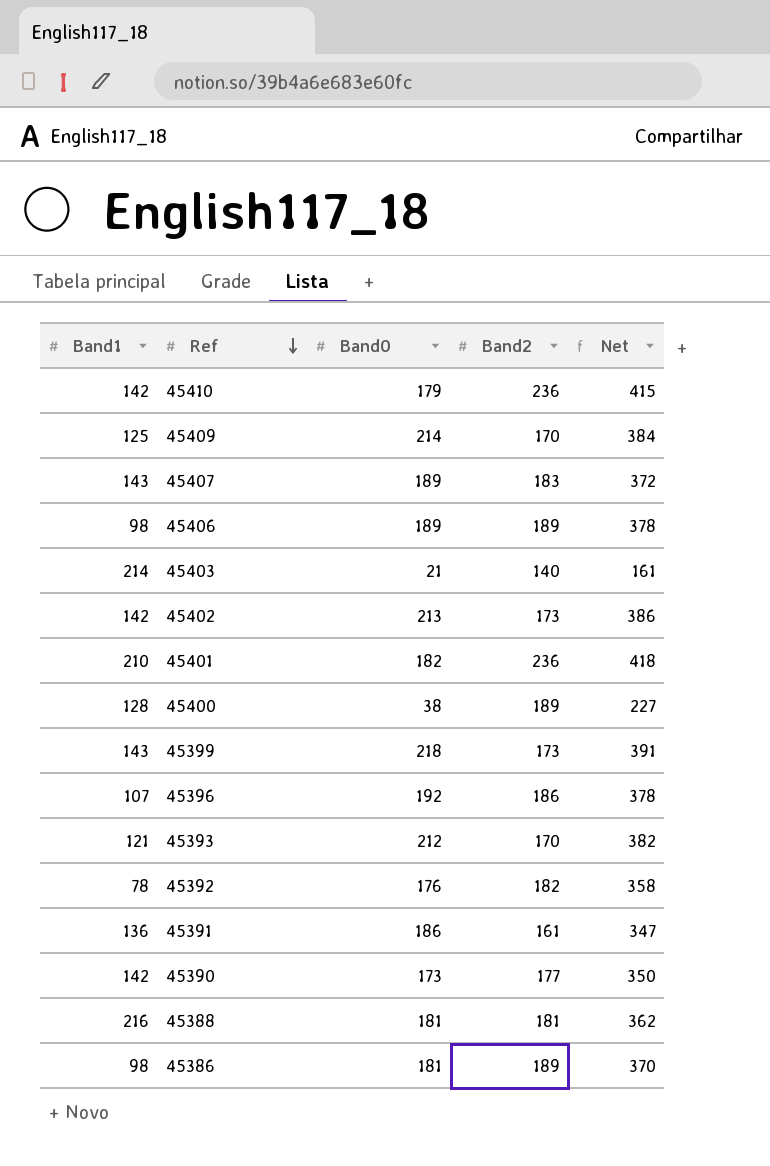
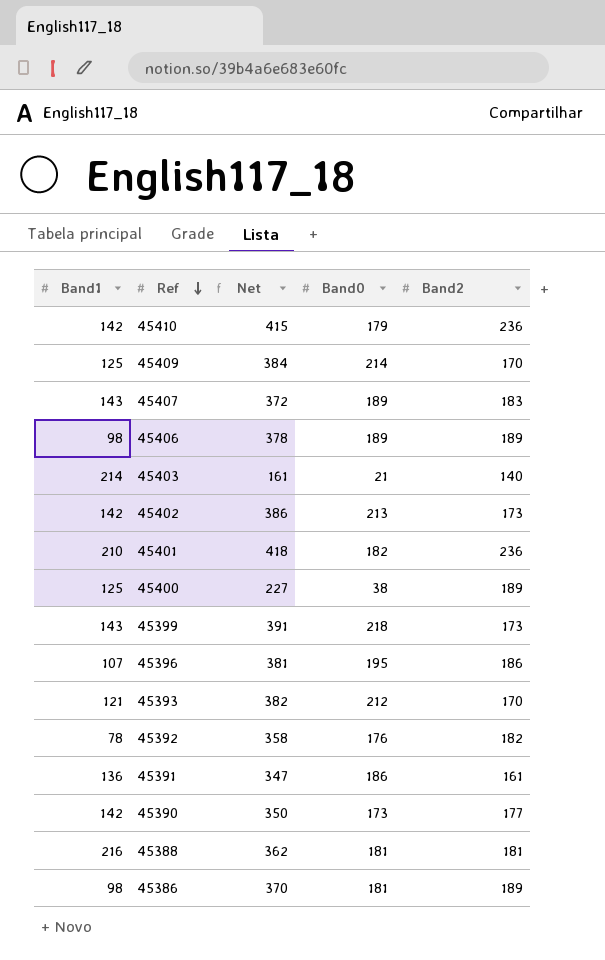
column Net | position: 5 -> 3
45400 | Band1: 128 -> 125
45396 | Net: 378 -> 381
45396 | Band0: 192 -> 195

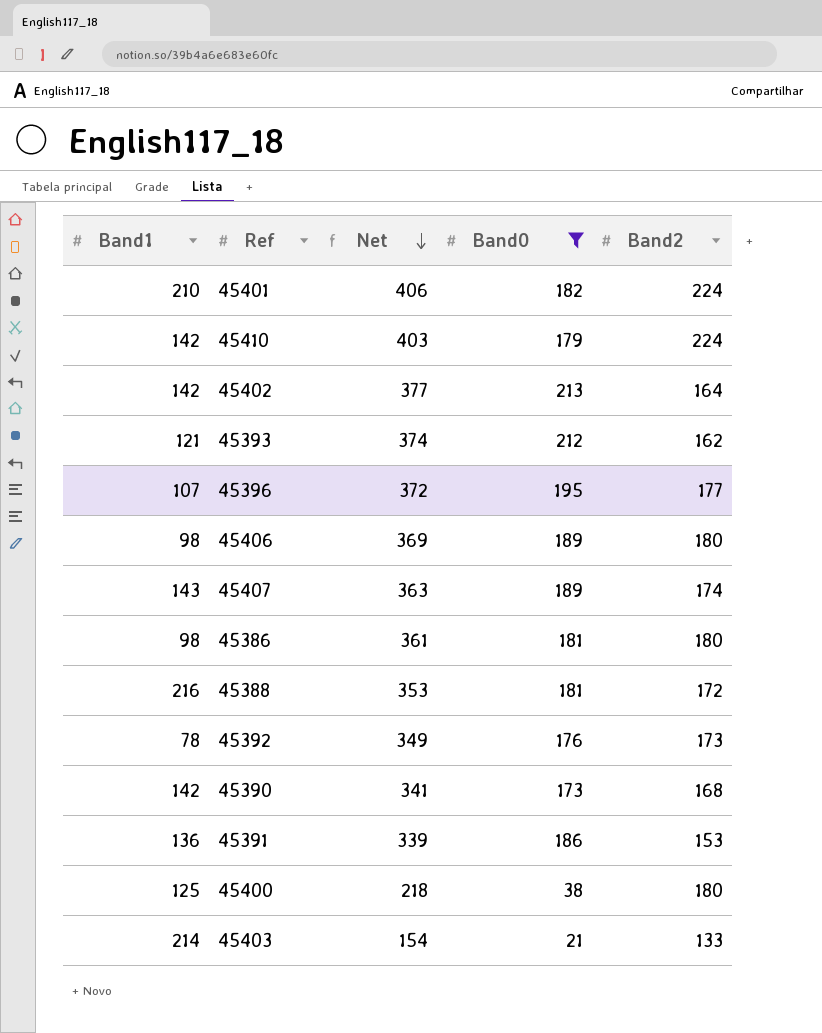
filter: none -> Band0 <= 213
row order: Ref descending -> Net descending
45401 | Net: 418 -> 406
45401 | Band2: 236 -> 224
45410 | Net: 415 -> 403
45410 | Band2: 236 -> 224
45402 | Net: 386 -> 377
45402 | Band2: 173 -> 164
45393 | Net: 382 -> 374
45393 | Band2: 170 -> 162
45396 | Net: 381 -> 372
45396 | Band2: 186 -> 177
45406 | Net: 378 -> 369
45406 | Band2: 189 -> 180
45407 | Net: 372 -> 363
45407 | Band2: 183 -> 174
45386 | Net: 370 -> 361
45386 | Band2: 189 -> 180
45388 | Net: 362 -> 353
45388 | Band2: 181 -> 172
45392 | Net: 358 -> 349
45392 | Band2: 182 -> 173
45390 | Net: 350 -> 341
45390 | Band2: 177 -> 168
45391 | Net: 347 -> 339
45391 | Band2: 161 -> 153
45400 | Net: 227 -> 218
45400 | Band2: 189 -> 180
45403 | Net: 161 -> 154
45403 | Band2: 140 -> 133

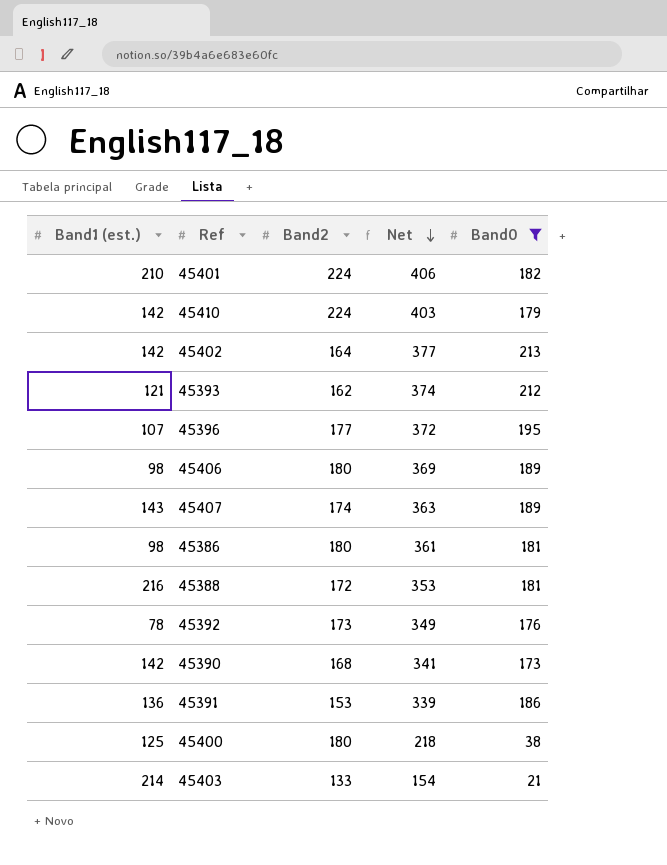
column name: Band1 -> Band1 (est.)
column Band2 | position: 5 -> 3

